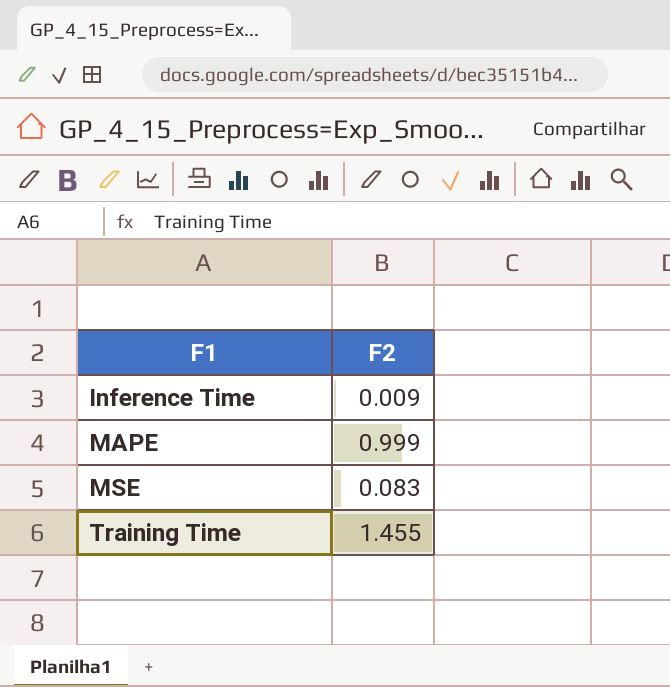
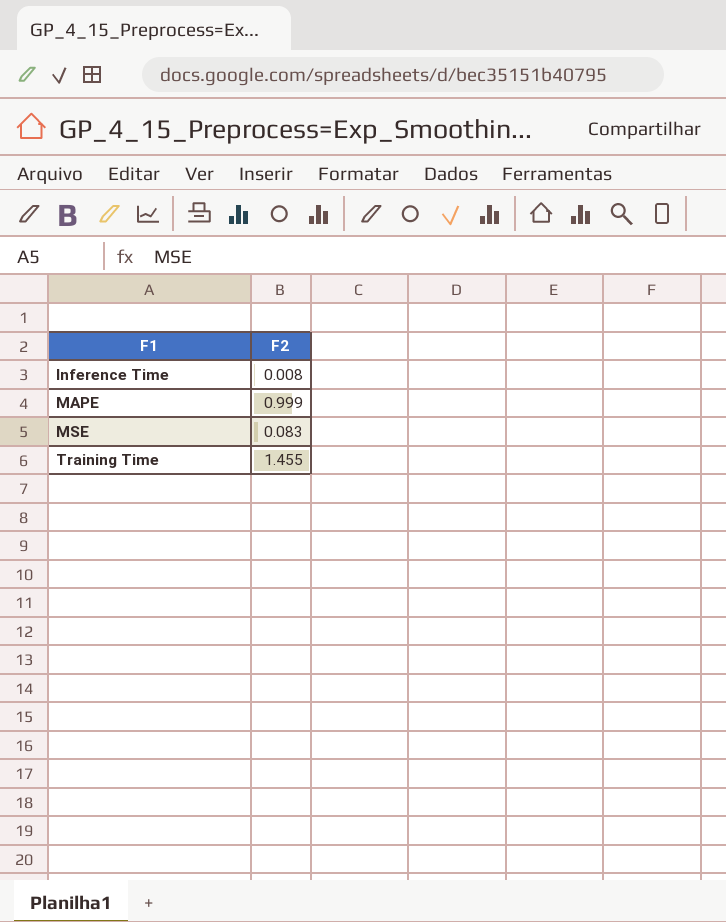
Inference Time | F2: 0.009 -> 0.008

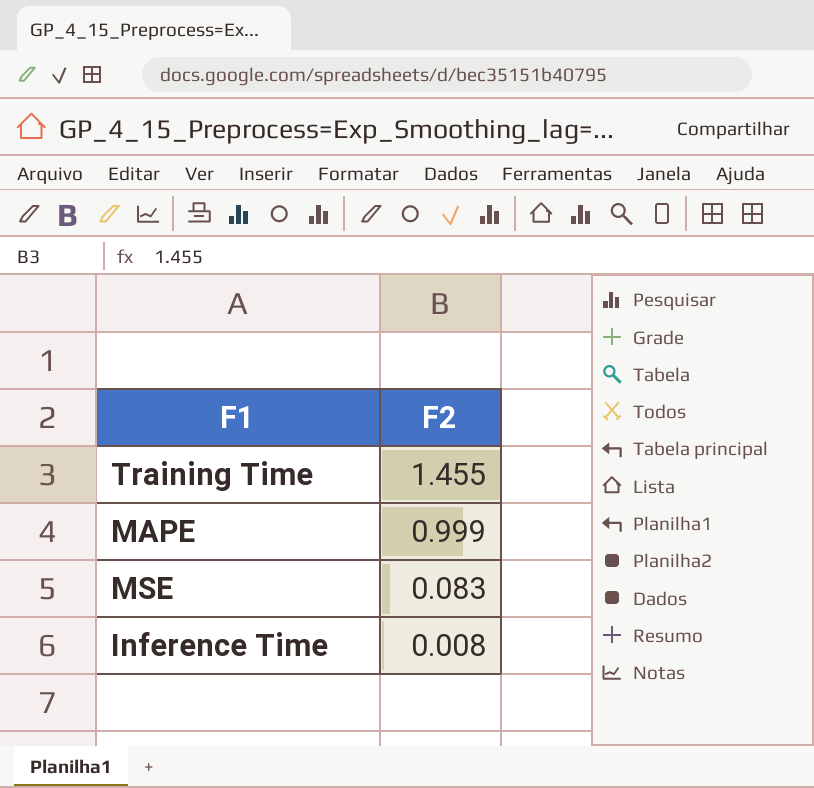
row order: F1 ascending -> F2 descending

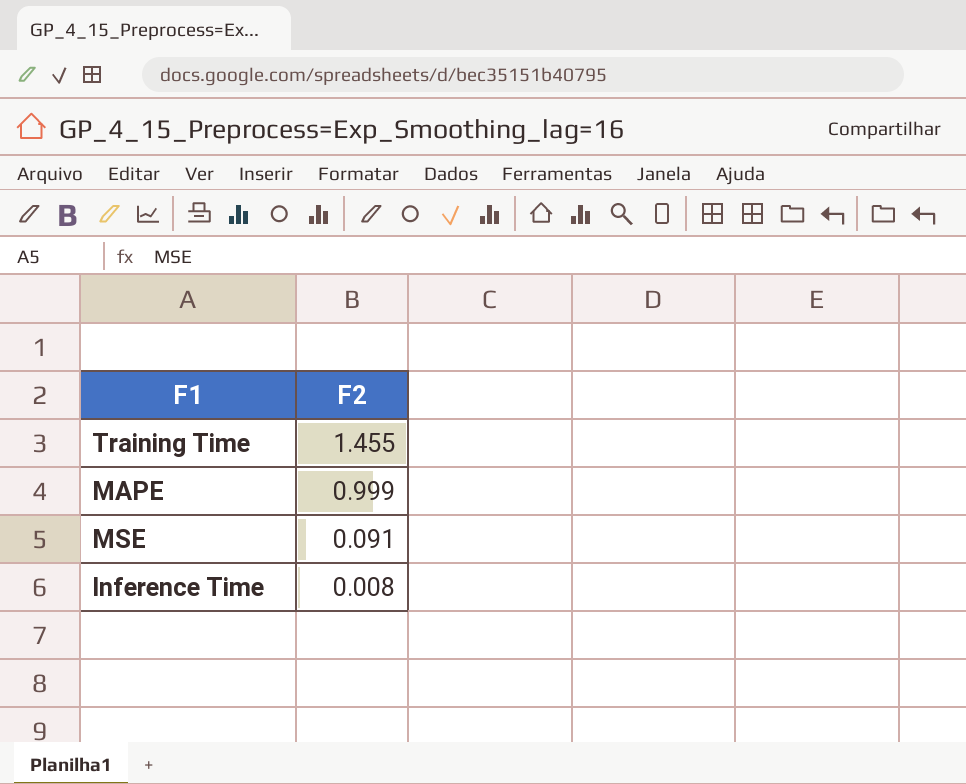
MSE | F2: 0.083 -> 0.091

